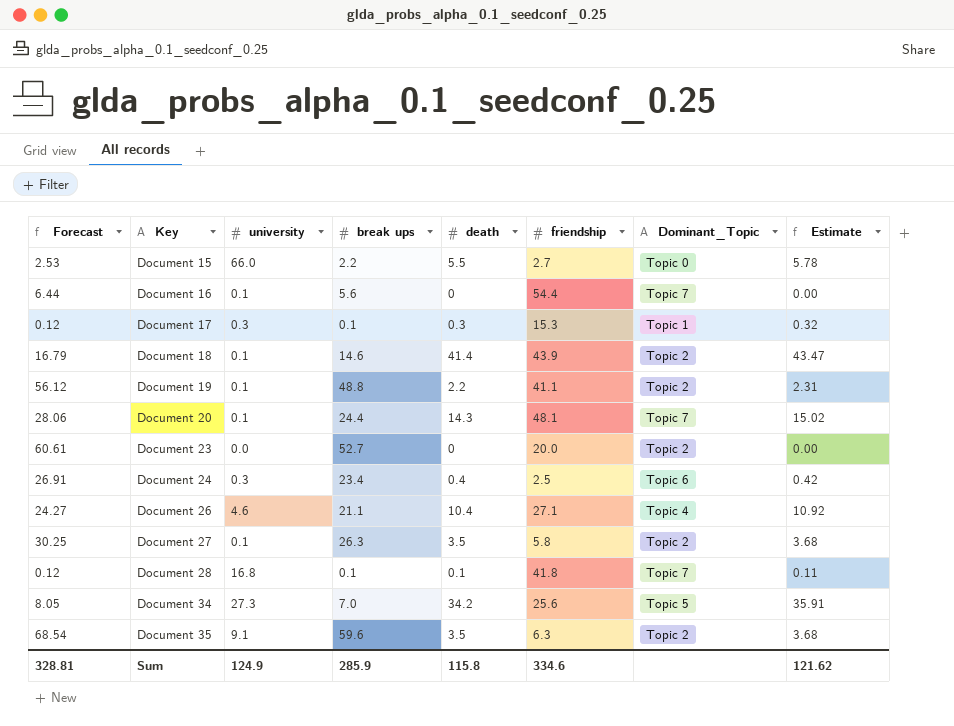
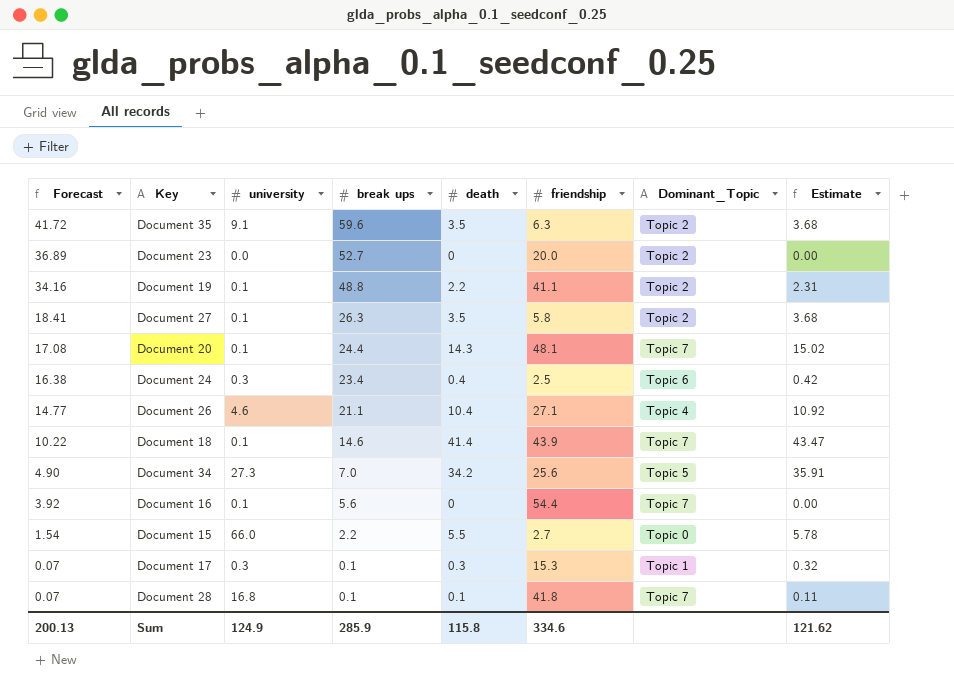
row order: Key ascending -> Forecast descending
column Forecast | formula: [break ups] * 1.15 -> [break ups] * 0.7
Document 18 | Dominant_Topic: Topic 2 -> Topic 7
Sum | Forecast: 328.81 -> 200.13

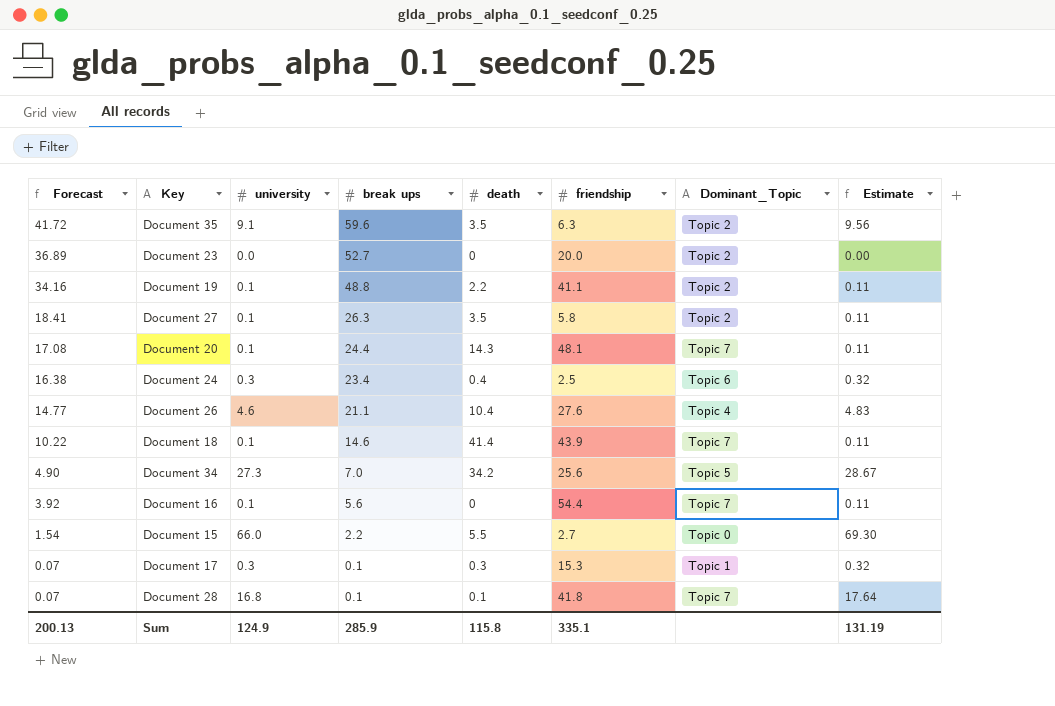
column Estimate | formula: [death] * 1.05 -> [university] * 1.05
Document 26 | friendship: 27.1 -> 27.6
Sum | friendship: 334.6 -> 335.1
Sum | Estimate: 121.62 -> 131.19

